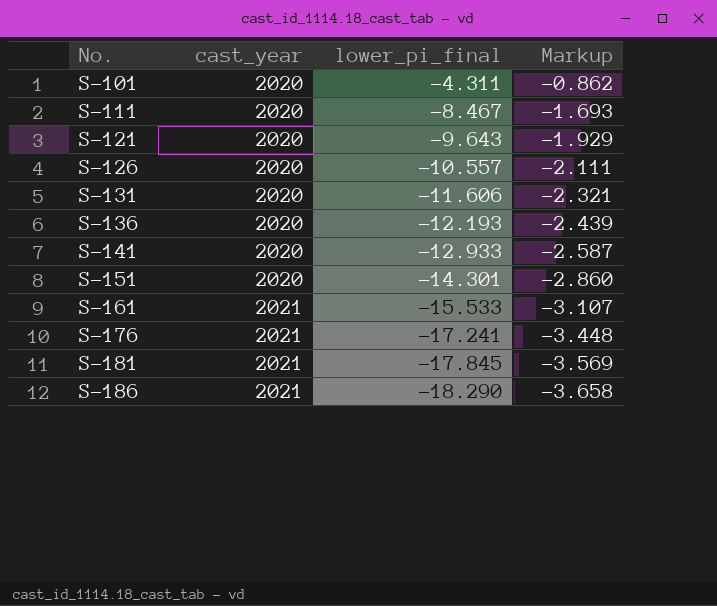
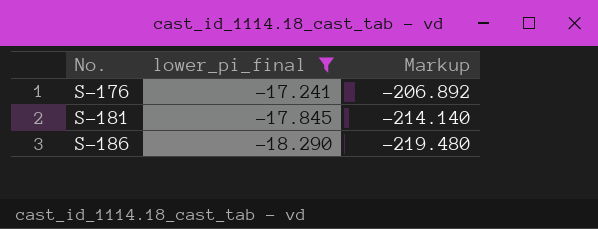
filter: none -> lower_pi_final <= -17.241
column cast_year | position: 2 -> none
column Markup | formula: [lower_pi_final] * 0.2 -> [lower_pi_final] * 12

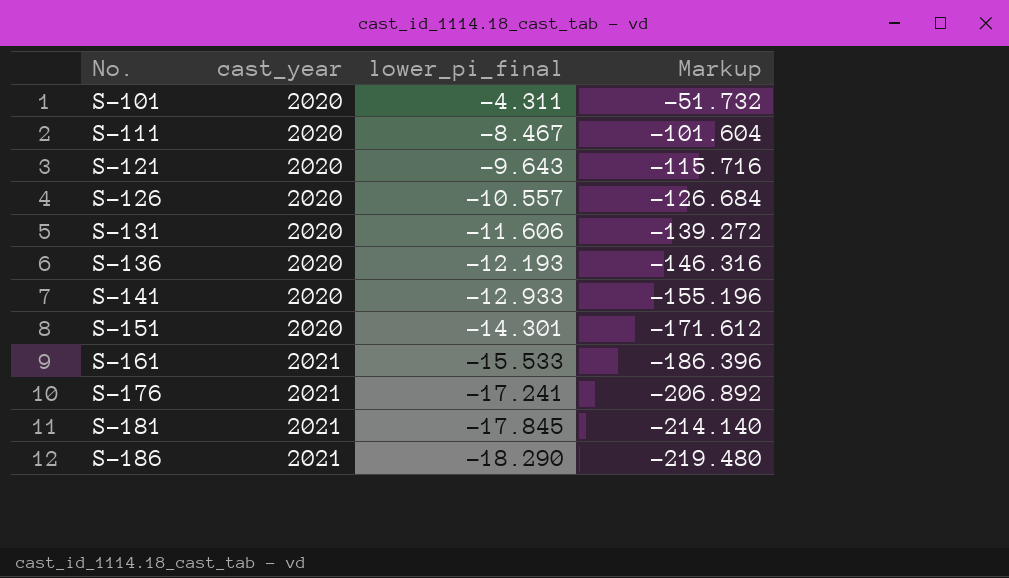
filter: lower_pi_final <= -17.241 -> none
column cast_year | position: none -> 2

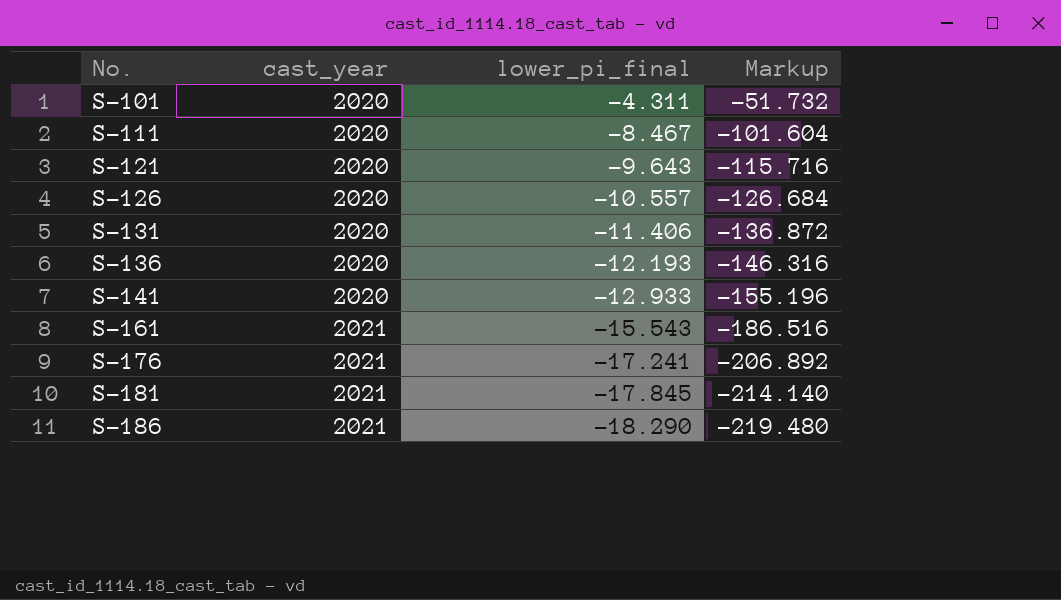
row S-151: 2020 | -14.301 | -171.612 -> none
S-131 | lower_pi_final: -11.606 -> -11.406
S-131 | Markup: -139.272 -> -136.872
S-161 | lower_pi_final: -15.533 -> -15.543
S-161 | Markup: -186.396 -> -186.516

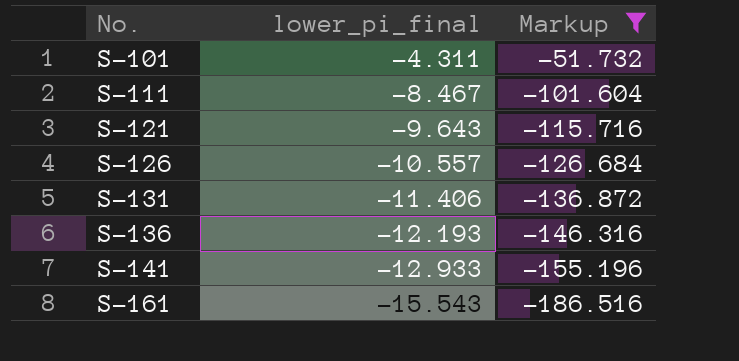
filter: none -> Markup >= -186.516
column cast_year | position: 2 -> none

